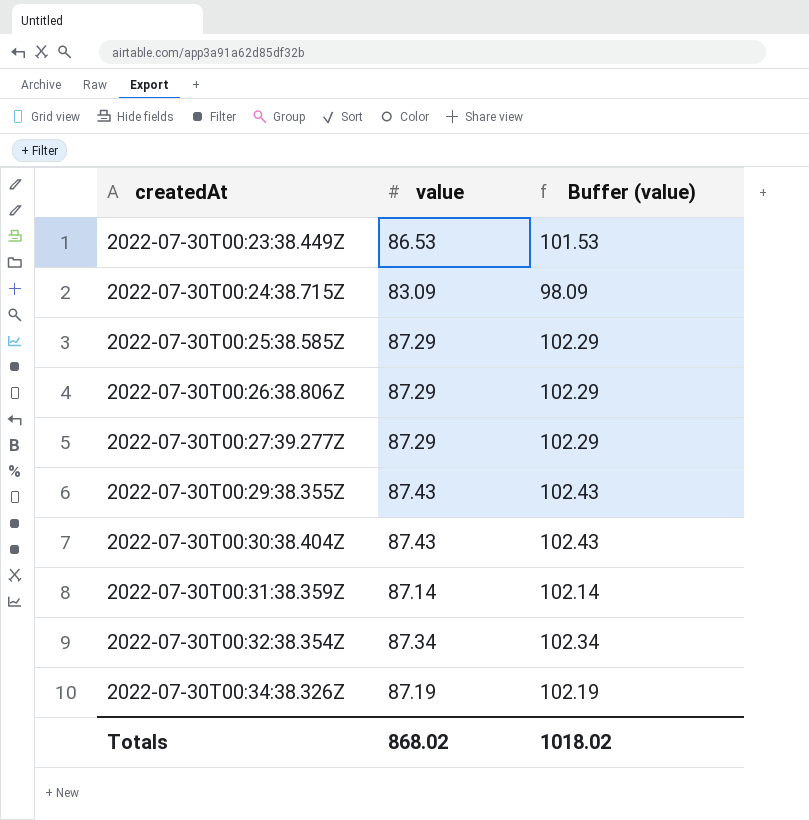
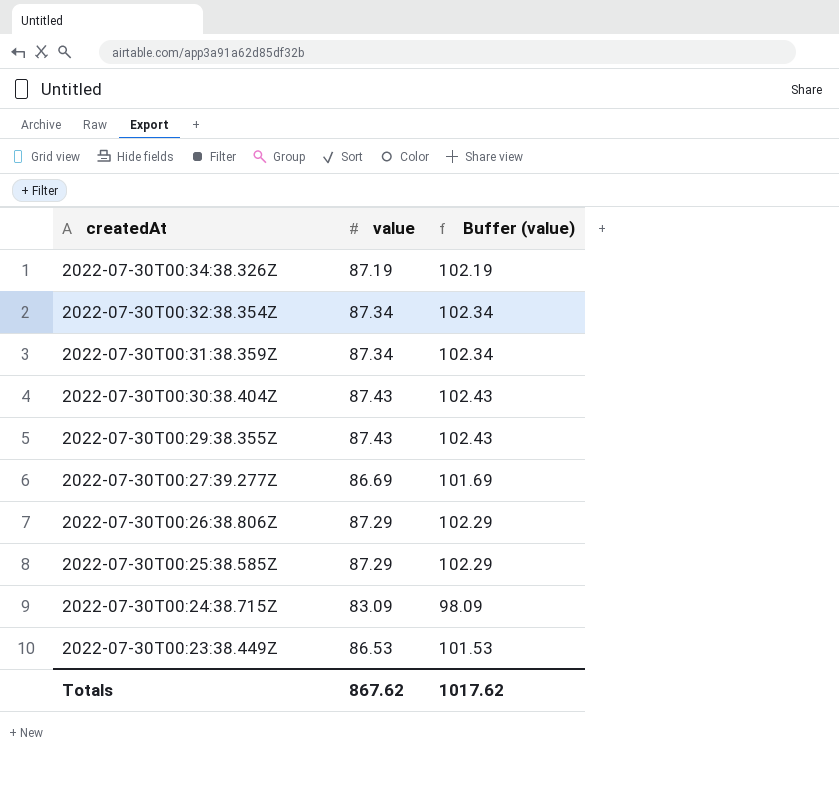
row order: createdAt ascending -> createdAt descending
2022-07-30T00:31:38.359Z | value: 87.14 -> 87.34
2022-07-30T00:31:38.359Z | Buffer (value): 102.14 -> 102.34
2022-07-30T00:27:39.277Z | value: 87.29 -> 86.69
2022-07-30T00:27:39.277Z | Buffer (value): 102.29 -> 101.69
Totals | value: 868.02 -> 867.62
Totals | Buffer (value): 1018.02 -> 1017.62

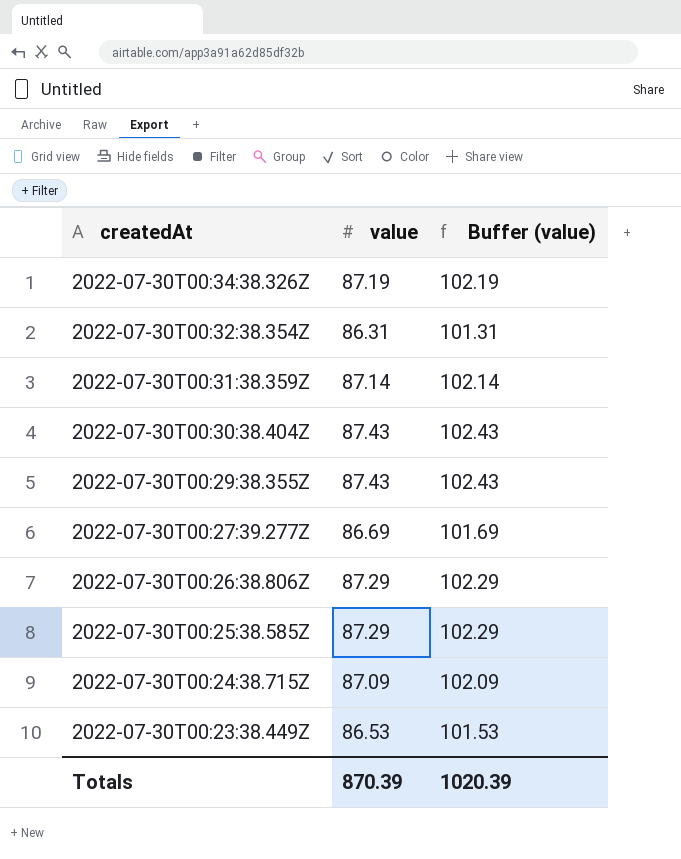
2022-07-30T00:32:38.354Z | value: 87.34 -> 86.31
2022-07-30T00:32:38.354Z | Buffer (value): 102.34 -> 101.31
2022-07-30T00:31:38.359Z | value: 87.34 -> 87.14
2022-07-30T00:31:38.359Z | Buffer (value): 102.34 -> 102.14
2022-07-30T00:24:38.715Z | value: 83.09 -> 87.09
2022-07-30T00:24:38.715Z | Buffer (value): 98.09 -> 102.09
Totals | value: 867.62 -> 870.39
Totals | Buffer (value): 1017.62 -> 1020.39

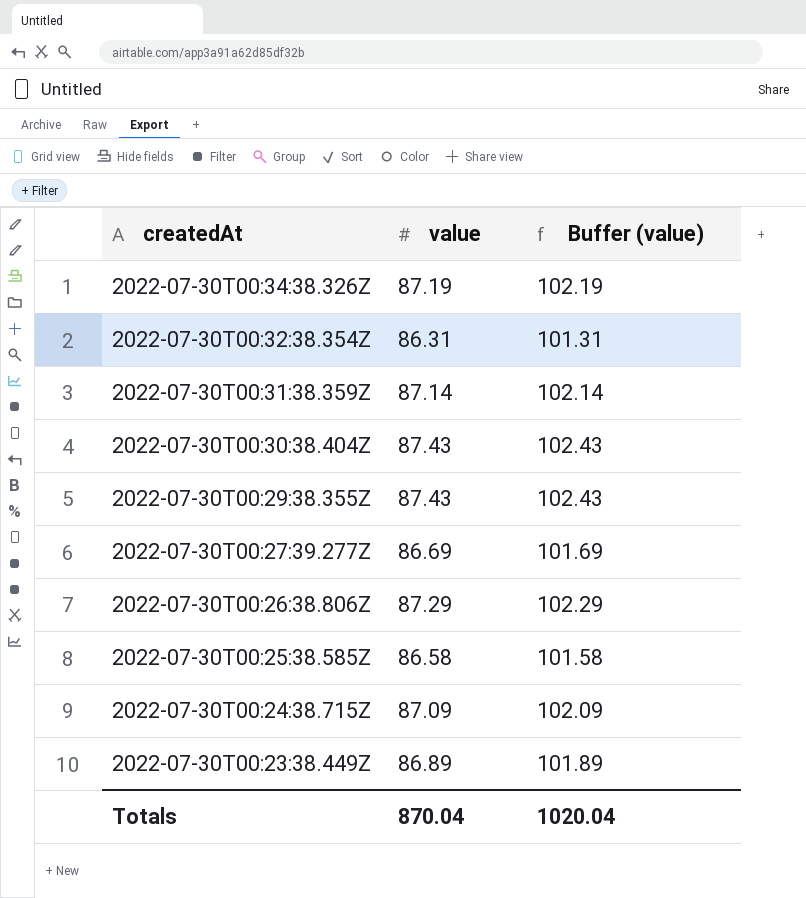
2022-07-30T00:25:38.585Z | value: 87.29 -> 86.58
2022-07-30T00:25:38.585Z | Buffer (value): 102.29 -> 101.58
2022-07-30T00:23:38.449Z | value: 86.53 -> 86.89
2022-07-30T00:23:38.449Z | Buffer (value): 101.53 -> 101.89
Totals | value: 870.39 -> 870.04
Totals | Buffer (value): 1020.39 -> 1020.04

